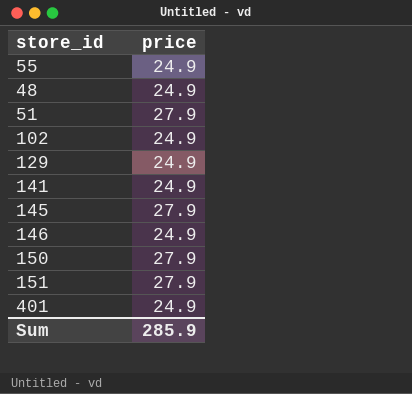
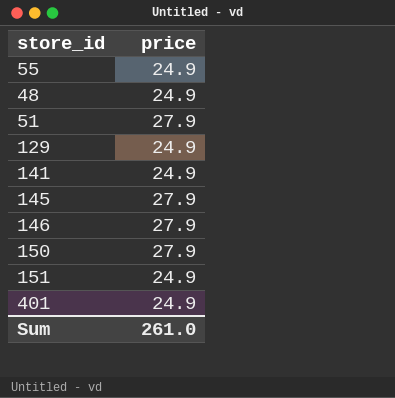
row 102: 24.9 -> none
146 | price: 24.9 -> 27.9
151 | price: 27.9 -> 24.9
Sum | price: 285.9 -> 261.0

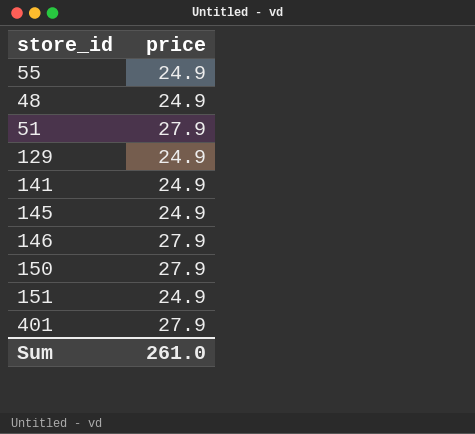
145 | price: 27.9 -> 24.9
401 | price: 24.9 -> 27.9

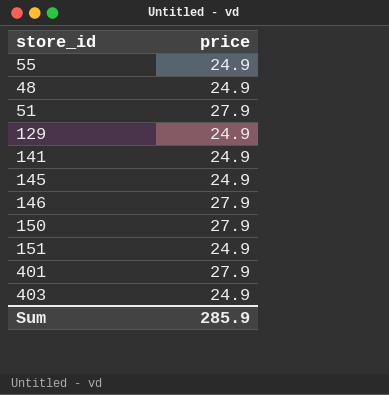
row 403: none -> 24.9
Sum | price: 261.0 -> 285.9

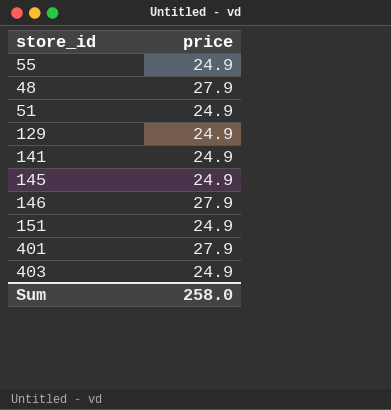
row 150: 27.9 -> none
48 | price: 24.9 -> 27.9
51 | price: 27.9 -> 24.9
Sum | price: 285.9 -> 258.0

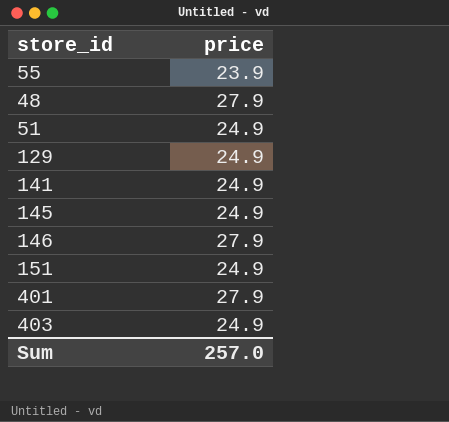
55 | price: 24.9 -> 23.9
Sum | price: 258.0 -> 257.0

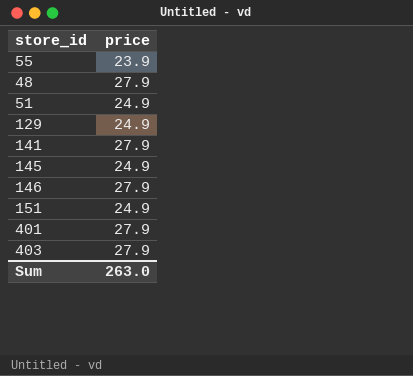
141 | price: 24.9 -> 27.9
403 | price: 24.9 -> 27.9
Sum | price: 257.0 -> 263.0

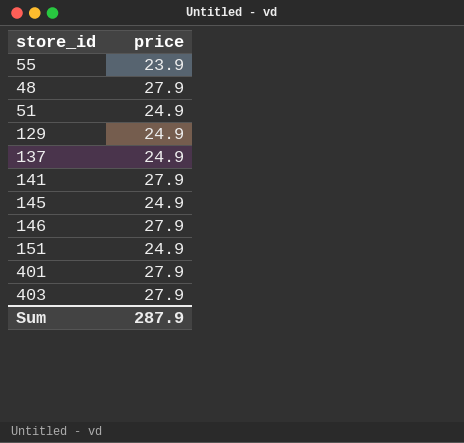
row 137: none -> 24.9
Sum | price: 263.0 -> 287.9

